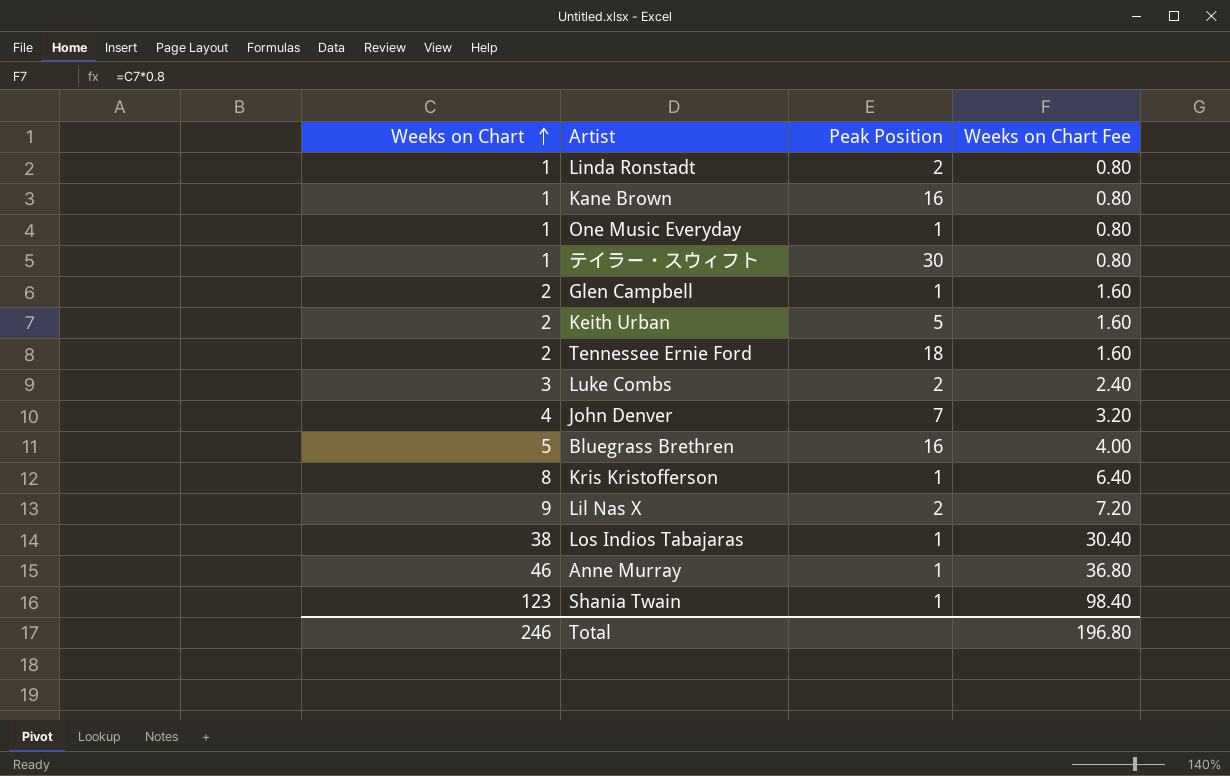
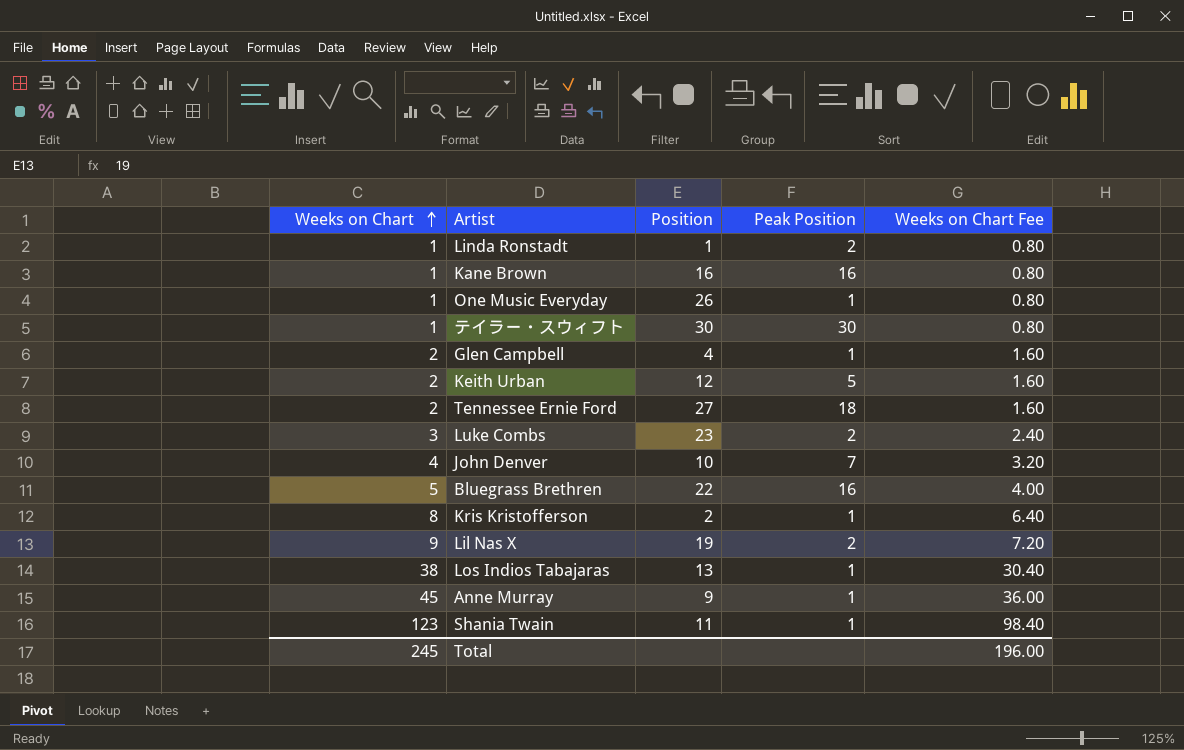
column Position | position: none -> 3
Anne Murray | Weeks on Chart: 46 -> 45
Anne Murray | Weeks on Chart Fee: 36.80 -> 36.00
Total | Weeks on Chart: 246 -> 245
Total | Weeks on Chart Fee: 196.80 -> 196.00

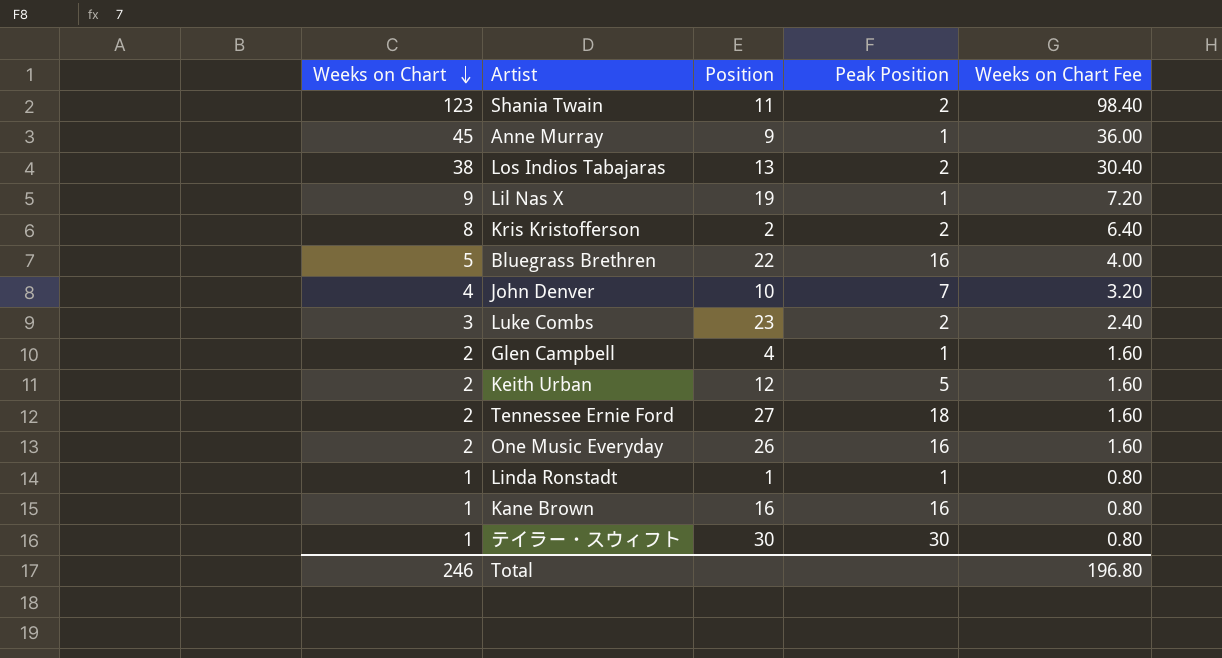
row order: Weeks on Chart ascending -> Weeks on Chart descending
Shania Twain | Peak Position: 1 -> 2
Los Indios Tabajaras | Peak Position: 1 -> 2
Lil Nas X | Peak Position: 2 -> 1
Kris Kristofferson | Peak Position: 1 -> 2
One Music Everyday | Weeks on Chart: 1 -> 2
One Music Everyday | Peak Position: 1 -> 16
One Music Everyday | Weeks on Chart Fee: 0.80 -> 1.60
Linda Ronstadt | Peak Position: 2 -> 1
Total | Weeks on Chart: 245 -> 246
Total | Weeks on Chart Fee: 196.00 -> 196.80

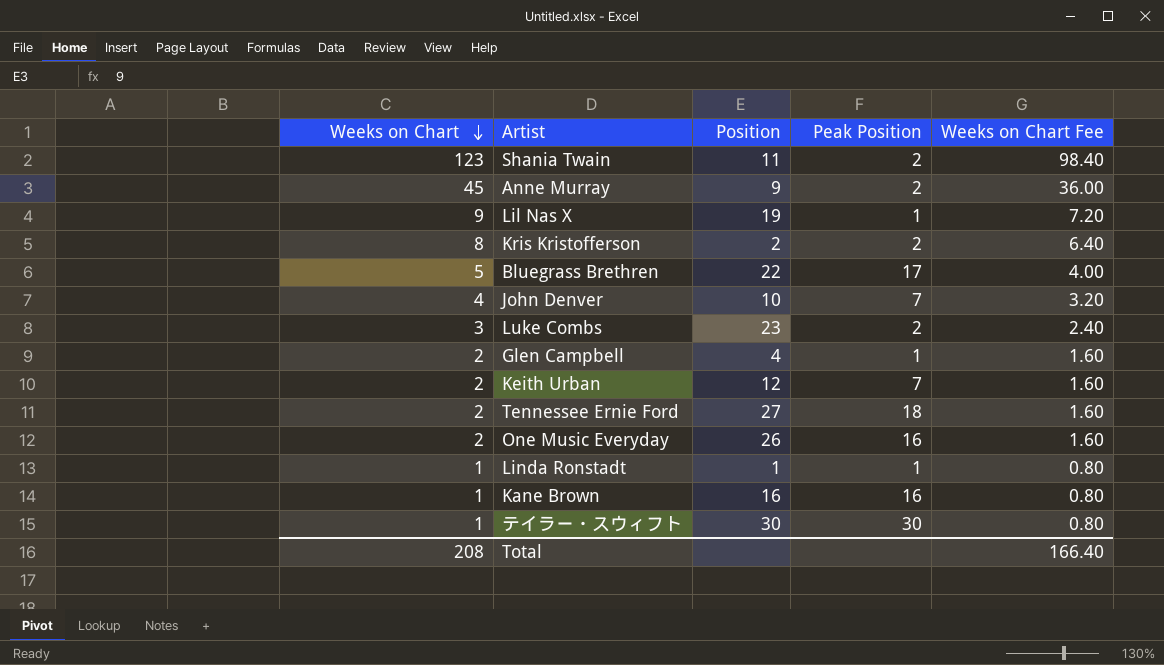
row Los Indios Tabajaras: 38 | 13 | 2 | 30.40 -> none
Anne Murray | Peak Position: 1 -> 2
Bluegrass Brethren | Peak Position: 16 -> 17
Keith Urban | Peak Position: 5 -> 7
Total | Weeks on Chart: 246 -> 208
Total | Weeks on Chart Fee: 196.80 -> 166.40

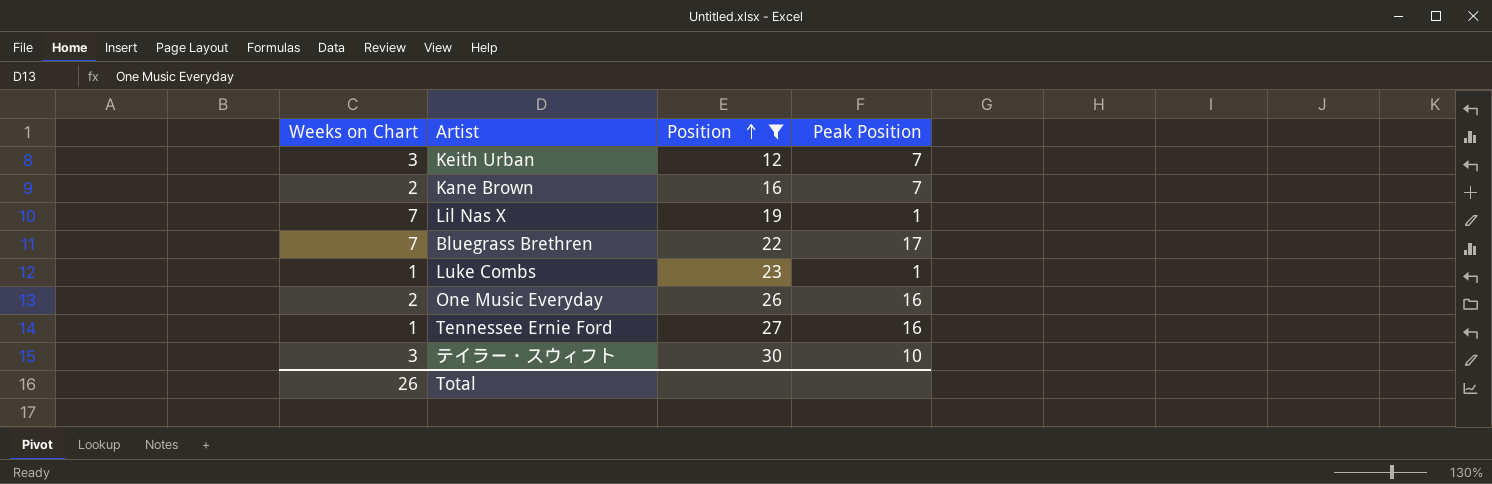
filter: none -> Position >= 12
row order: Weeks on Chart descending -> Position ascending
column Weeks on Chart Fee | formula: [Weeks on Chart] * 0.8 -> none
Keith Urban | Weeks on Chart: 2 -> 3
Kane Brown | Weeks on Chart: 1 -> 2
Kane Brown | Peak Position: 16 -> 7
Lil Nas X | Weeks on Chart: 9 -> 7
Bluegrass Brethren | Weeks on Chart: 5 -> 7
Luke Combs | Weeks on Chart: 3 -> 1
Luke Combs | Peak Position: 2 -> 1
Tennessee Ernie Ford | Weeks on Chart: 2 -> 1
Tennessee Ernie Ford | Peak Position: 18 -> 16
テイラー・スウィフト | Weeks on Chart: 1 -> 3
テイラー・スウィフト | Peak Position: 30 -> 10
Total | Weeks on Chart: 208 -> 26

